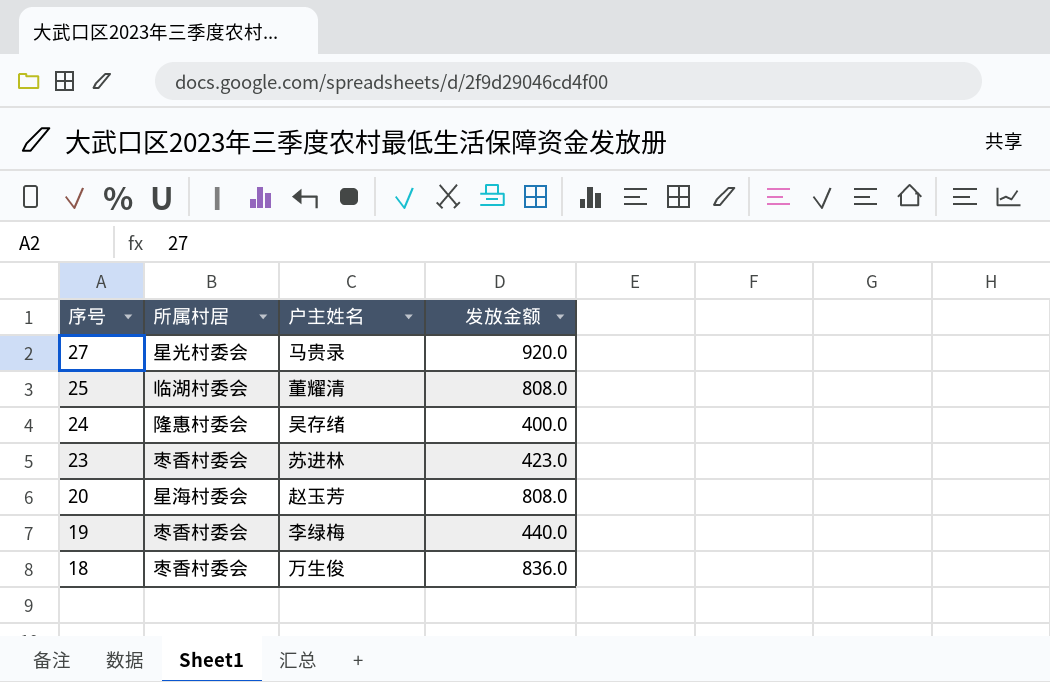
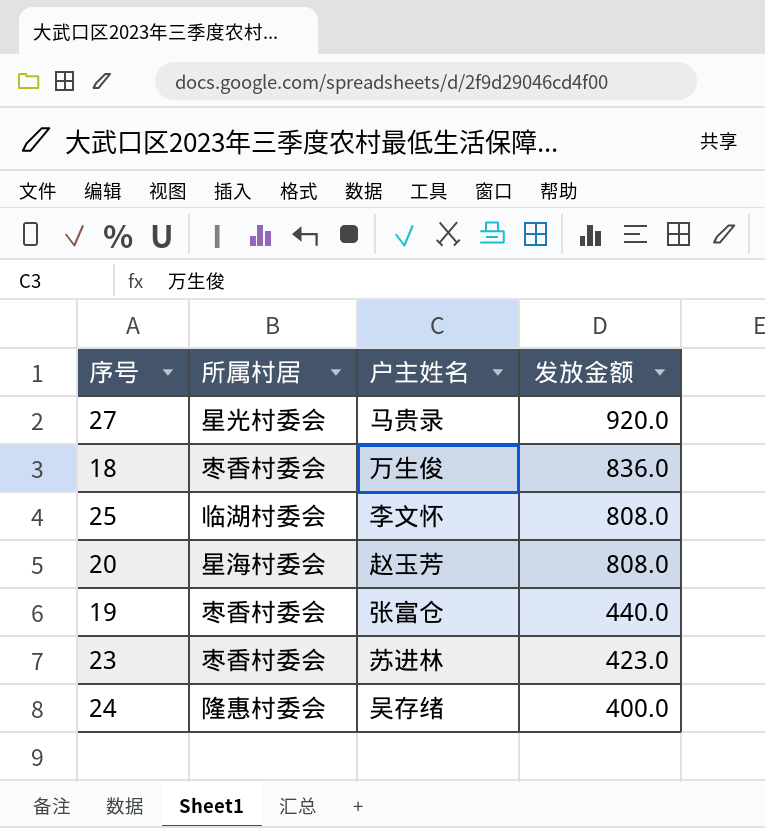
row order: 序号 descending -> 发放金额 descending
25 | 户主姓名: 董耀清 -> 李文怀
19 | 户主姓名: 李绿梅 -> 张富仓

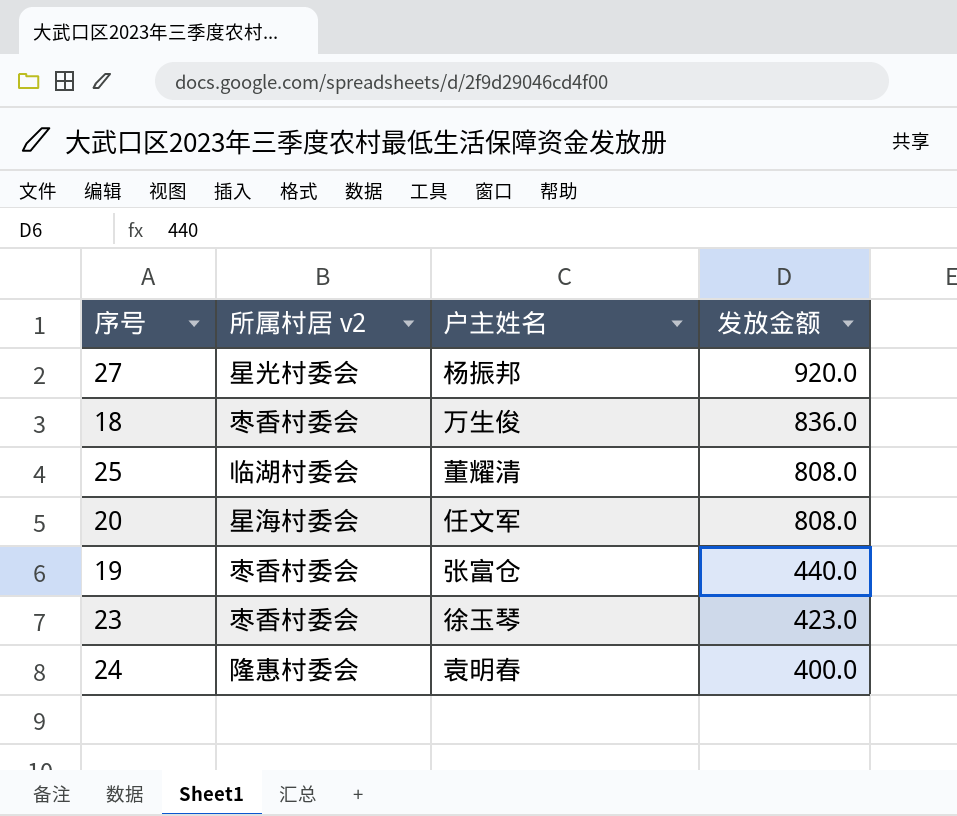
column name: 所属村居 -> 所属村居 v2
27 | 户主姓名: 马贵录 -> 杨振邦
25 | 户主姓名: 李文怀 -> 董耀清
20 | 户主姓名: 赵玉芳 -> 任文军
23 | 户主姓名: 苏进林 -> 徐玉琴
24 | 户主姓名: 吴存绪 -> 袁明春

